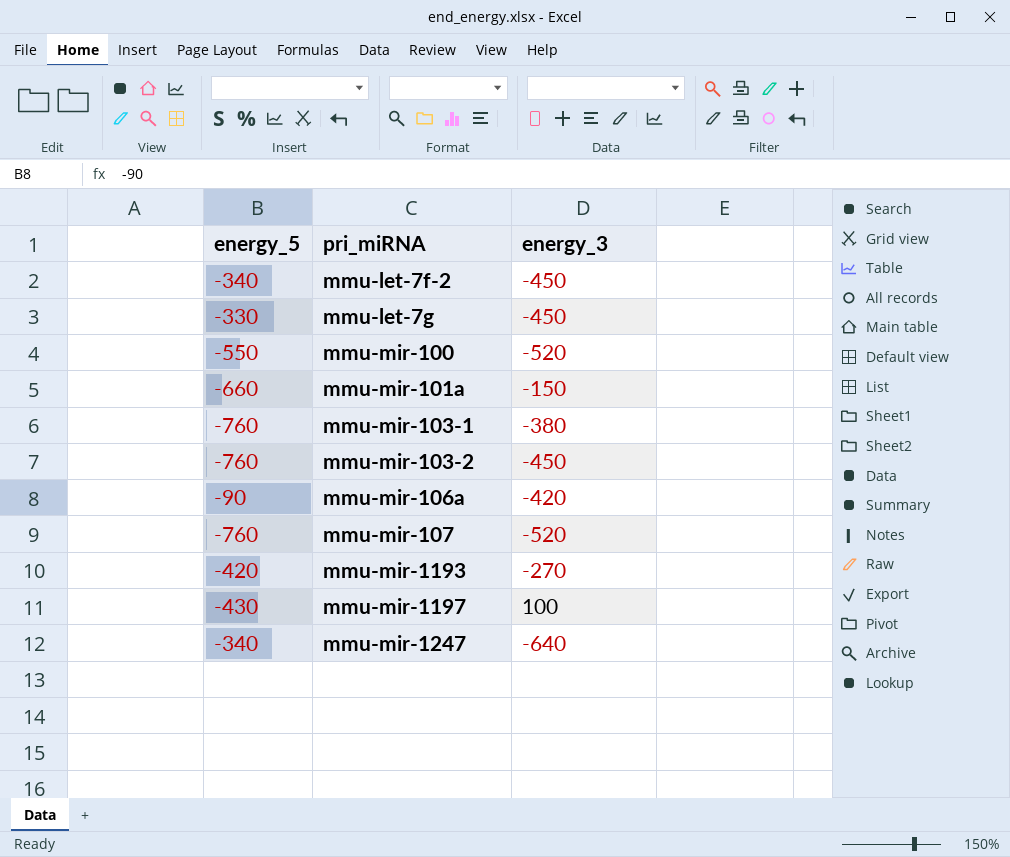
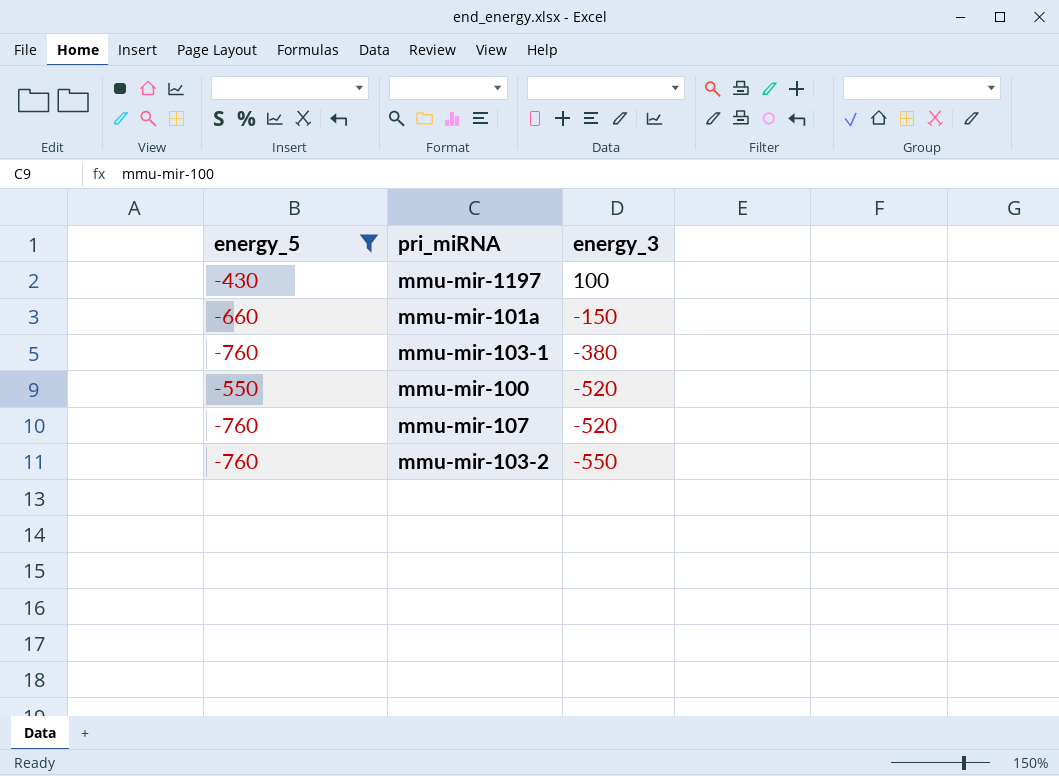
filter: none -> energy_5 <= -430
row order: pri_miRNA ascending -> energy_3 descending
mmu-mir-103-2 | energy_3: -450 -> -550

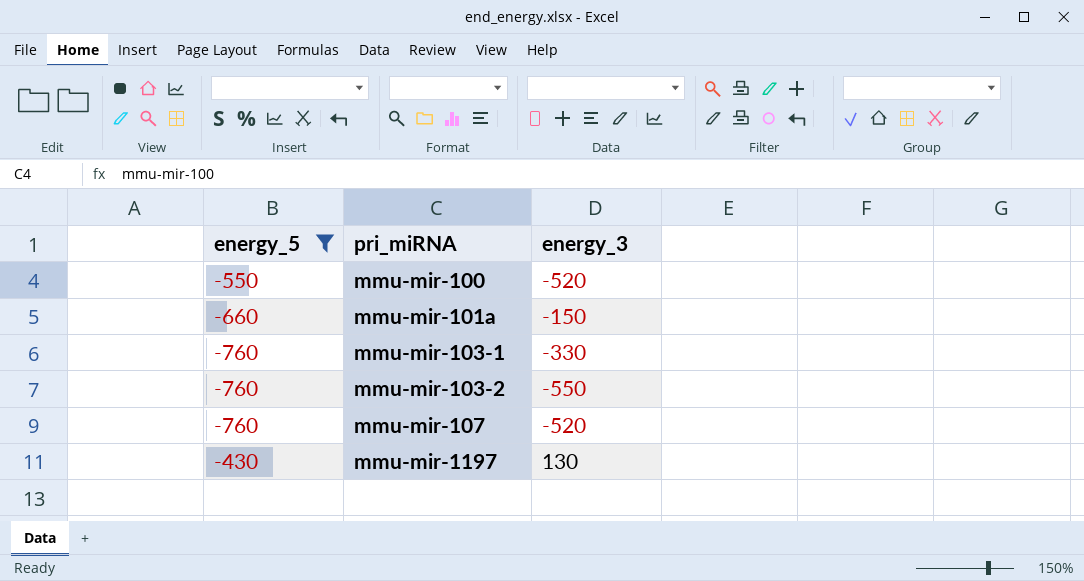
row order: energy_3 descending -> pri_miRNA ascending
mmu-mir-103-1 | energy_3: -380 -> -330
mmu-mir-1197 | energy_3: 100 -> 130

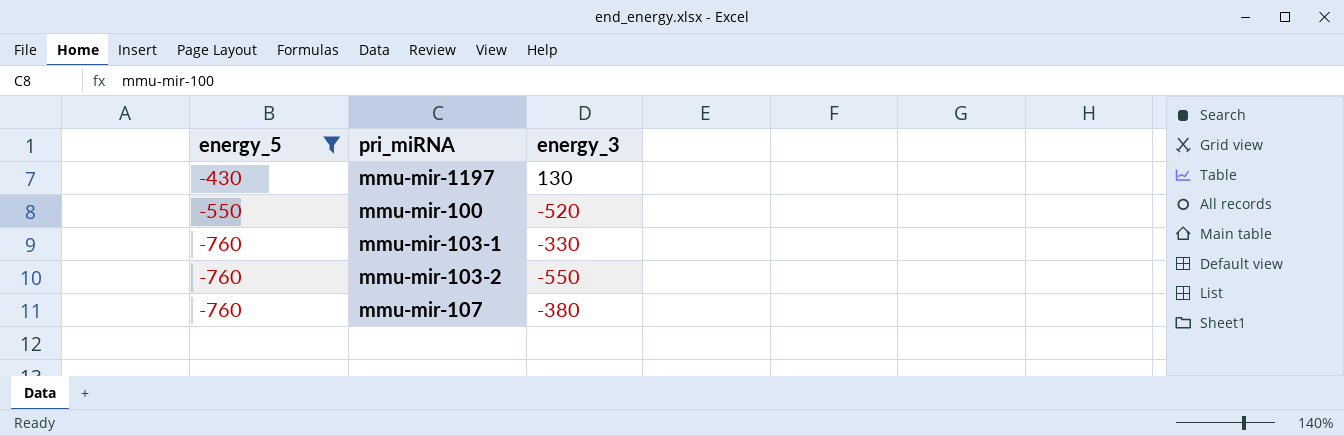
row order: pri_miRNA ascending -> energy_5 descending
row mmu-mir-101a: -660 | -150 -> none
mmu-mir-107 | energy_3: -520 -> -380

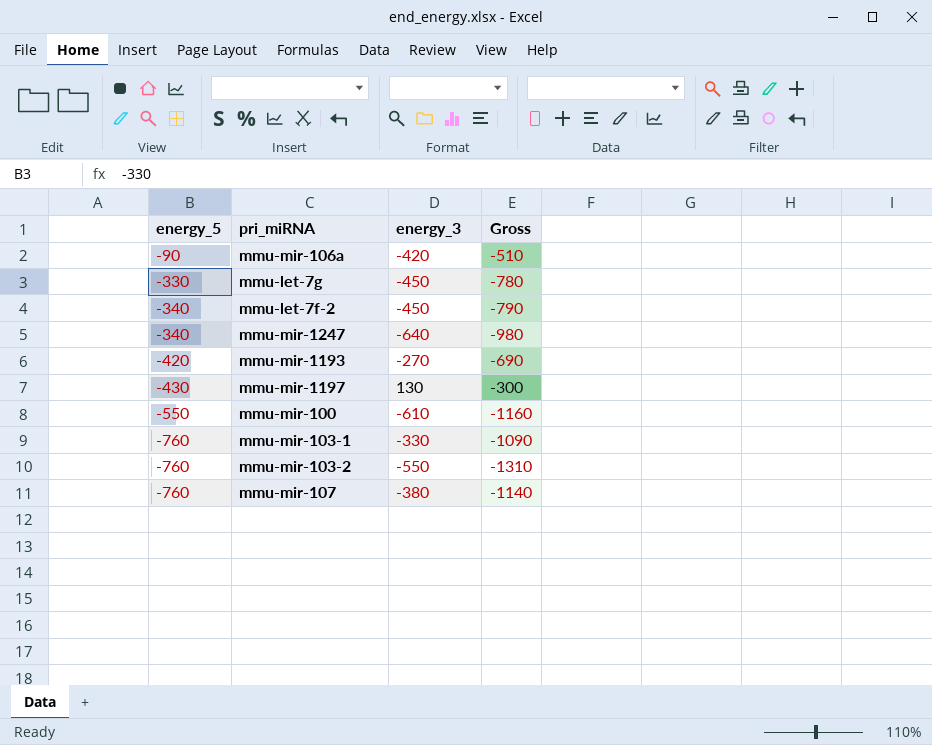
filter: energy_5 <= -430 -> none
column Gross | formula: none -> [energy_5] + [energy_3]
mmu-mir-100 | energy_3: -520 -> -610

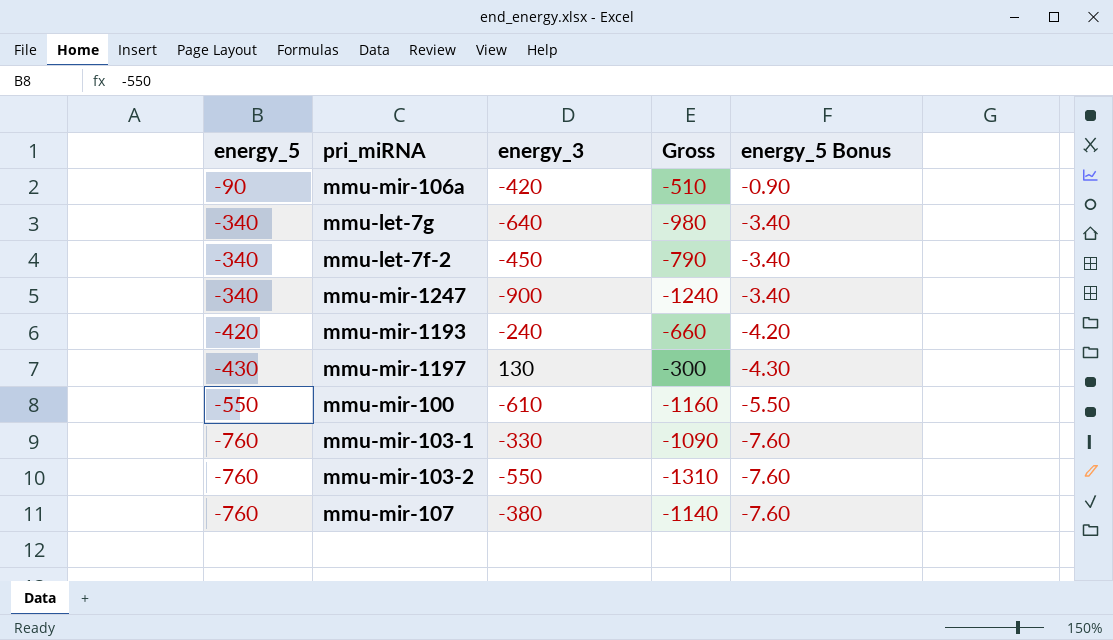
column energy_5 Bonus | formula: none -> [energy_5] * 0.01
mmu-let-7g | energy_5: -330 -> -340
mmu-let-7g | energy_3: -450 -> -640
mmu-let-7g | Gross: -780 -> -980
mmu-mir-1247 | energy_3: -640 -> -900
mmu-mir-1247 | Gross: -980 -> -1240
mmu-mir-1193 | energy_3: -270 -> -240
mmu-mir-1193 | Gross: -690 -> -660

